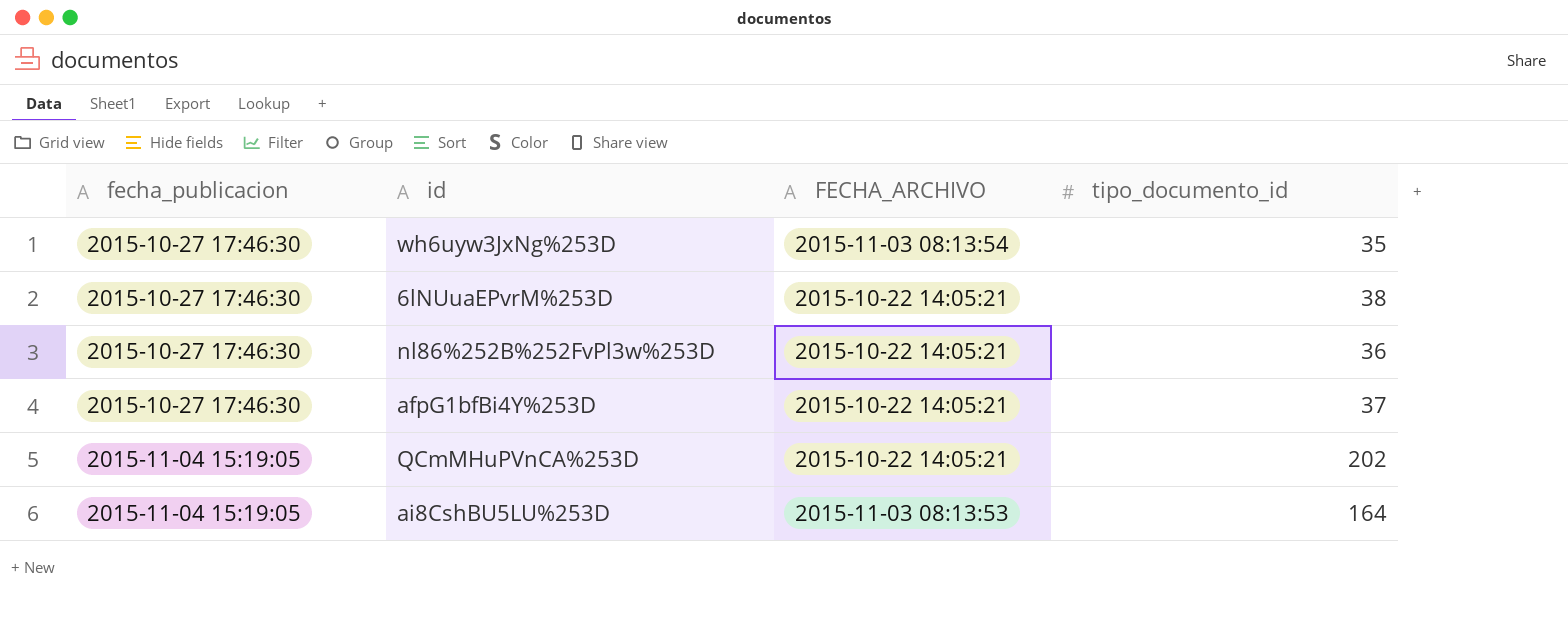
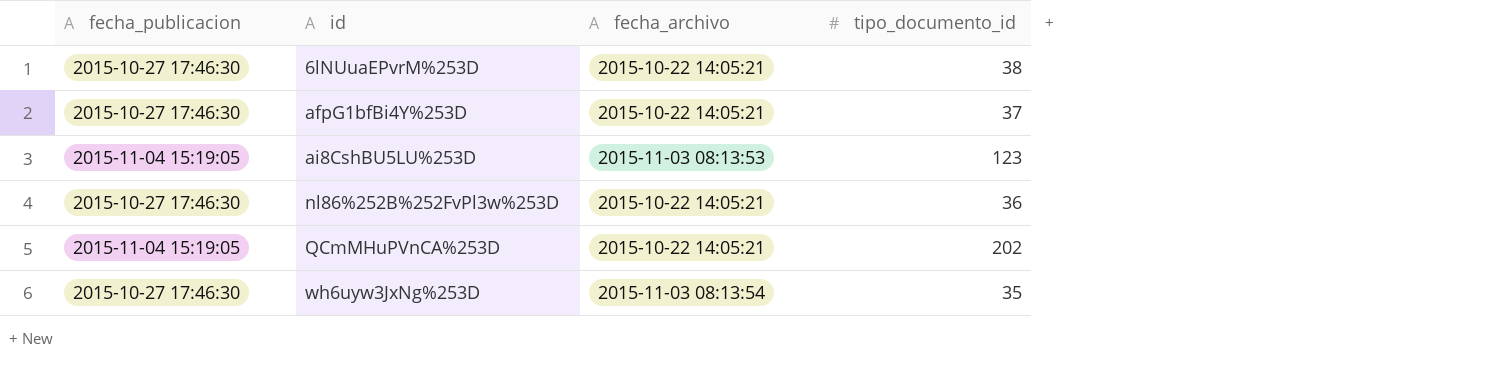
row order: fecha_publicacion ascending -> id ascending
column name: FECHA_ARCHIVO -> fecha_archivo
ai8CshBU5LU%253D | tipo_documento_id: 164 -> 123

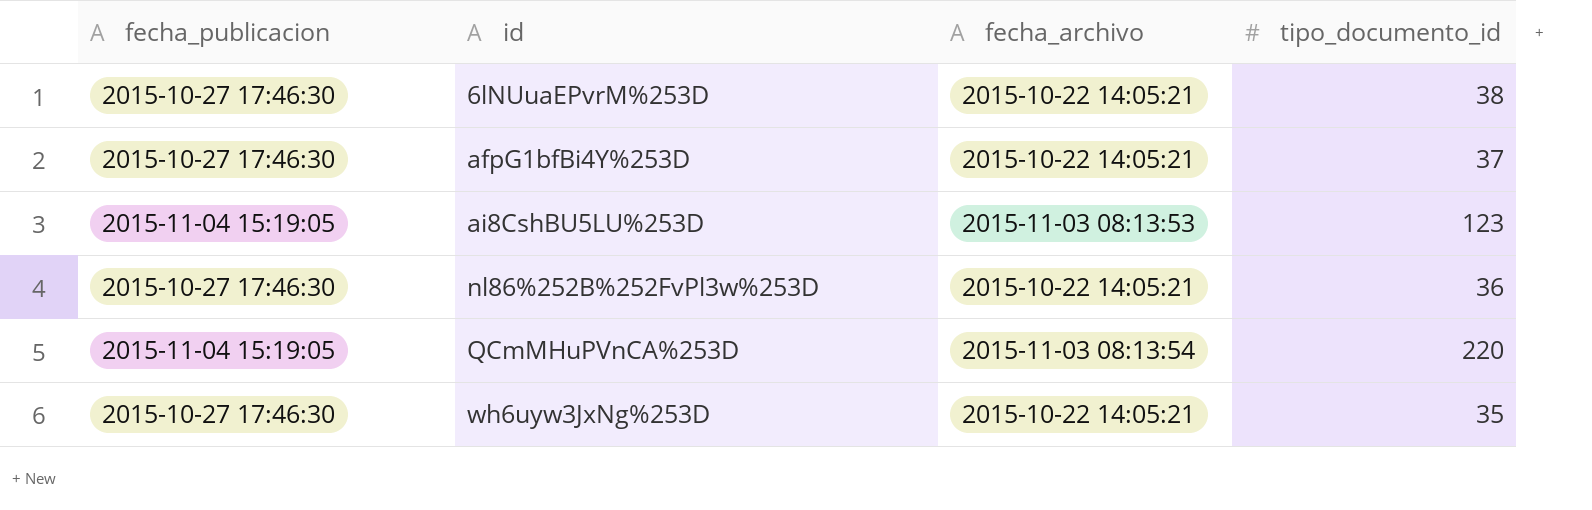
QCmMHuPVnCA%253D | fecha_archivo: 2015-10-22 14:05:21 -> 2015-11-03 08:13:54
QCmMHuPVnCA%253D | tipo_documento_id: 202 -> 220
wh6uyw3JxNg%253D | fecha_archivo: 2015-11-03 08:13:54 -> 2015-10-22 14:05:21

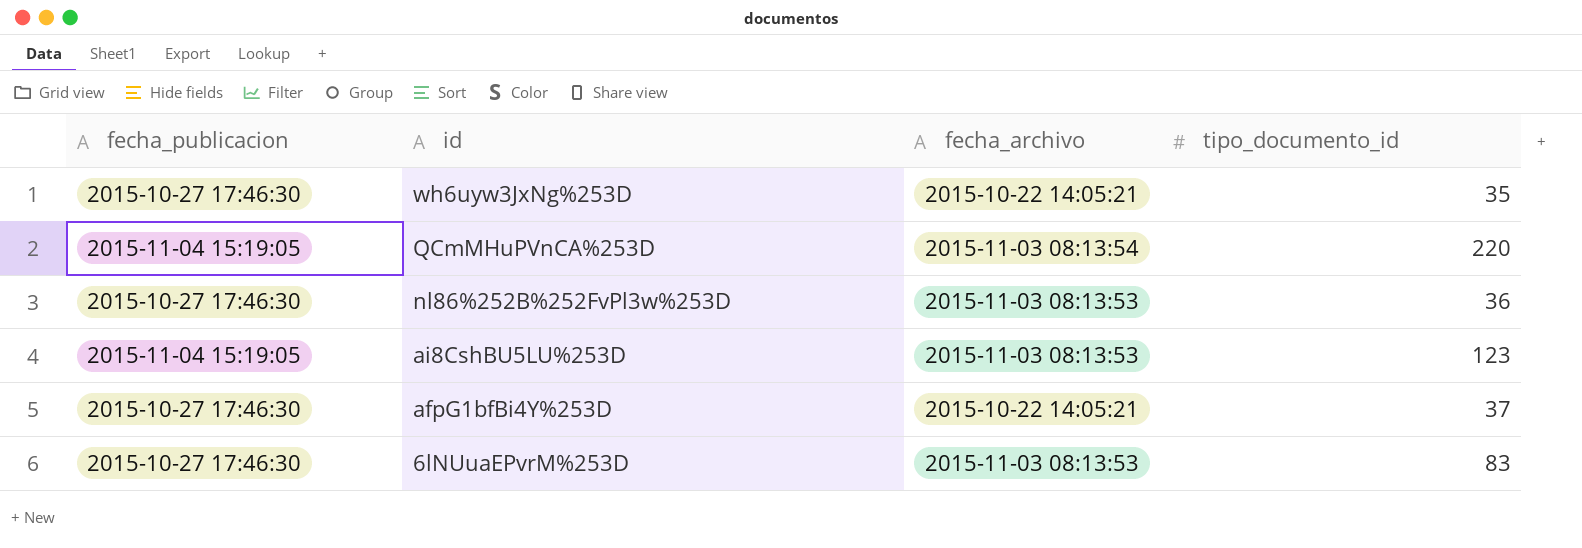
row order: id ascending -> id descending
nl86%252B%252FvPl3w%253D | fecha_archivo: 2015-10-22 14:05:21 -> 2015-11-03 08:13:53
6lNUuaEPvrM%253D | fecha_archivo: 2015-10-22 14:05:21 -> 2015-11-03 08:13:53
6lNUuaEPvrM%253D | tipo_documento_id: 38 -> 83

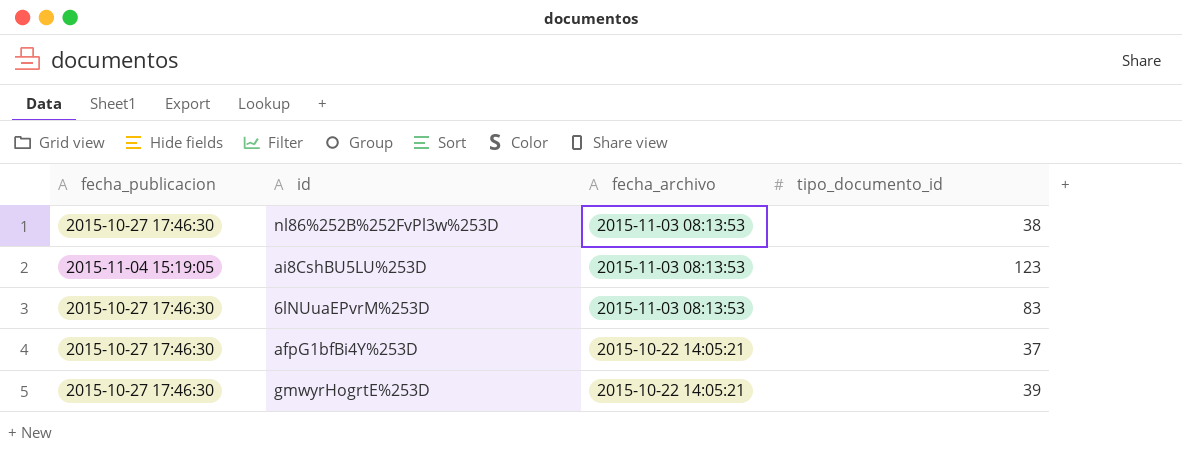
row order: id descending -> fecha_archivo descending
row wh6uyw3JxNg%253D: 2015-10-27 17:46:30 | 2015-10-22 14:05:21 | 35 -> none
row QCmMHuPVnCA%253D: 2015-11-04 15:19:05 | 2015-11-03 08:13:54 | 220 -> none
nl86%252B%252FvPl3w%253D | tipo_documento_id: 36 -> 38
row gmwyrHogrtE%253D: none -> 2015-10-27 17:46:30 | 2015-10-22 14:05:21 | 39

